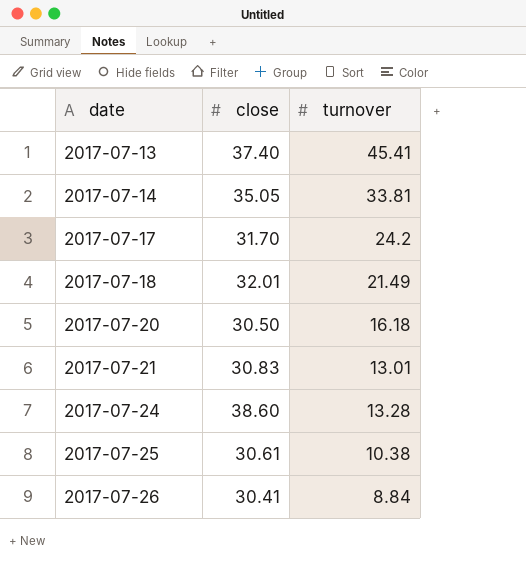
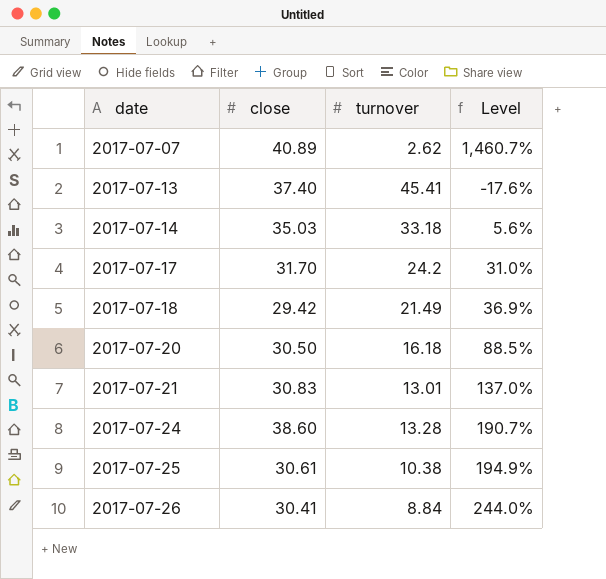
column Level | formula: none -> ([close] - [turnover]) / [turnover]
row 2017-07-07: none -> 40.89 | 2.62 | 1,460.7%
2017-07-14 | close: 35.05 -> 35.03
2017-07-14 | turnover: 33.81 -> 33.18
2017-07-18 | close: 32.01 -> 29.42

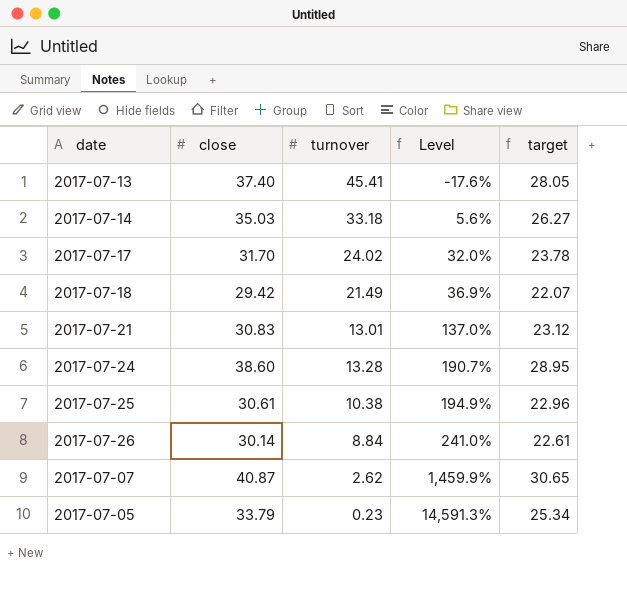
row order: date ascending -> Level ascending
column target | formula: none -> [close] * 0.75
row 2017-07-20: 30.50 | 16.18 | 88.5% -> none
2017-07-17 | turnover: 24.2 -> 24.02
2017-07-17 | Level: 31.0% -> 32.0%
2017-07-26 | close: 30.41 -> 30.14
2017-07-26 | Level: 244.0% -> 241.0%
2017-07-07 | close: 40.89 -> 40.87
2017-07-07 | Level: 1,460.7% -> 1,459.9%
row 2017-07-05: none -> 33.79 | 0.23 | 14,591.3% | 25.34

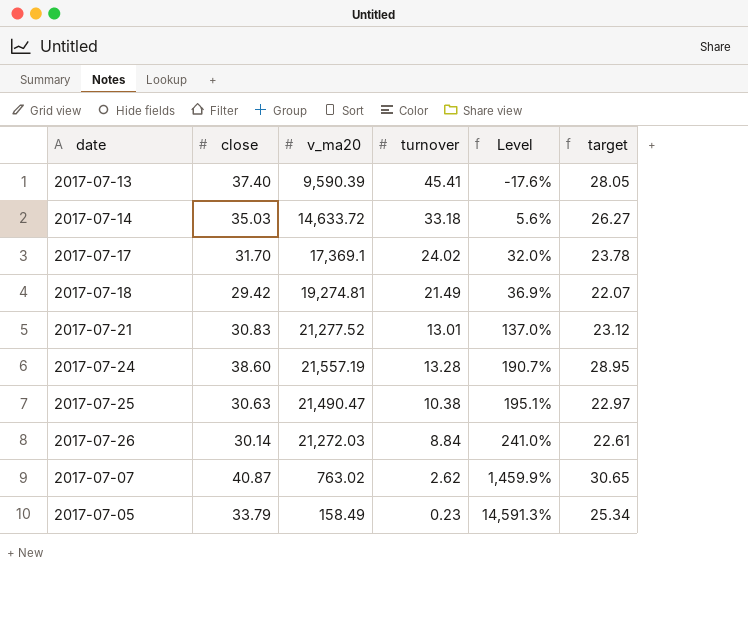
column v_ma20 | position: none -> 3
2017-07-25 | close: 30.61 -> 30.63
2017-07-25 | Level: 194.9% -> 195.1%
2017-07-25 | target: 22.96 -> 22.97

